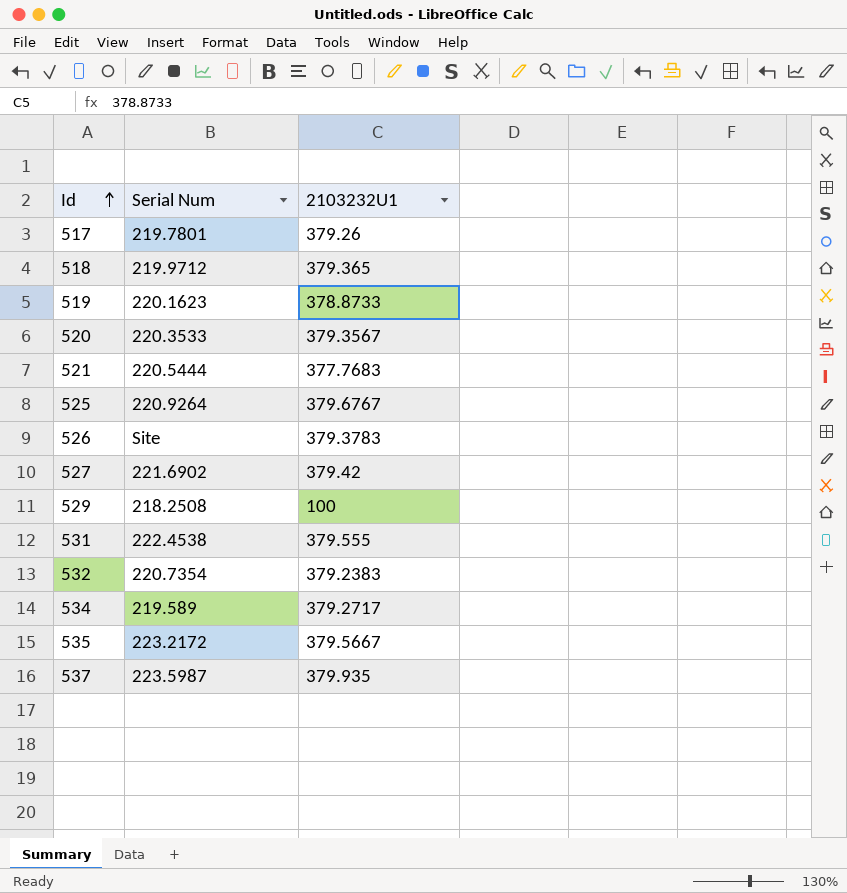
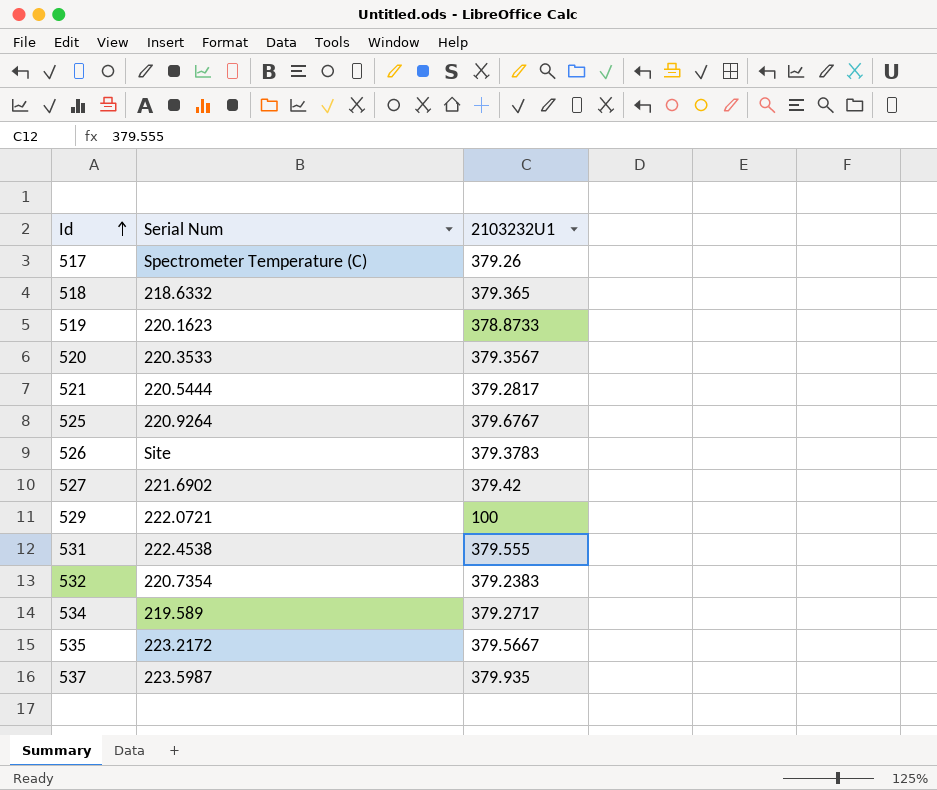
517 | Serial Num: 219.7801 -> Spectrometer Temperature (C)
518 | Serial Num: 219.9712 -> 218.6332
521 | 2103232U1: 377.7683 -> 379.2817
529 | Serial Num: 218.2508 -> 222.0721

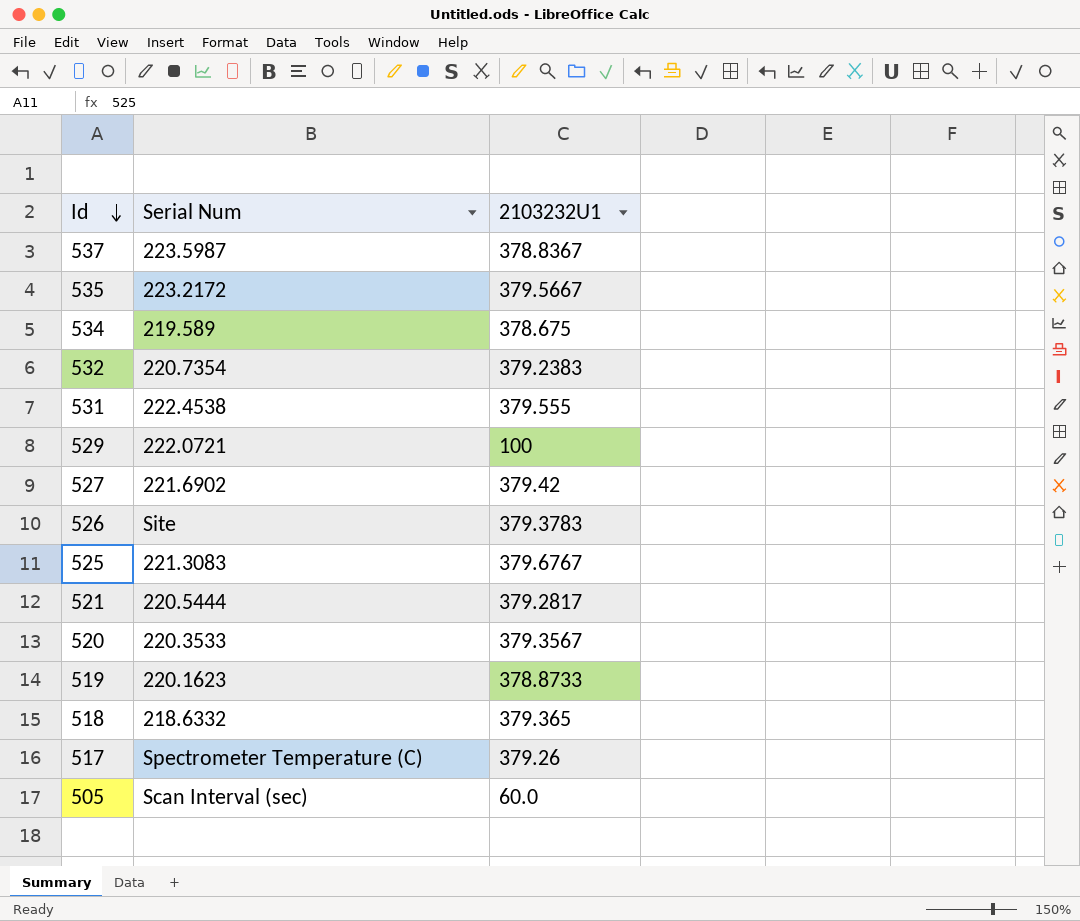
row order: Id ascending -> Id descending
537 | 2103232U1: 379.935 -> 378.8367
534 | 2103232U1: 379.2717 -> 378.675
525 | Serial Num: 220.9264 -> 221.3083
row 505: none -> Scan Interval (sec) | 60.0

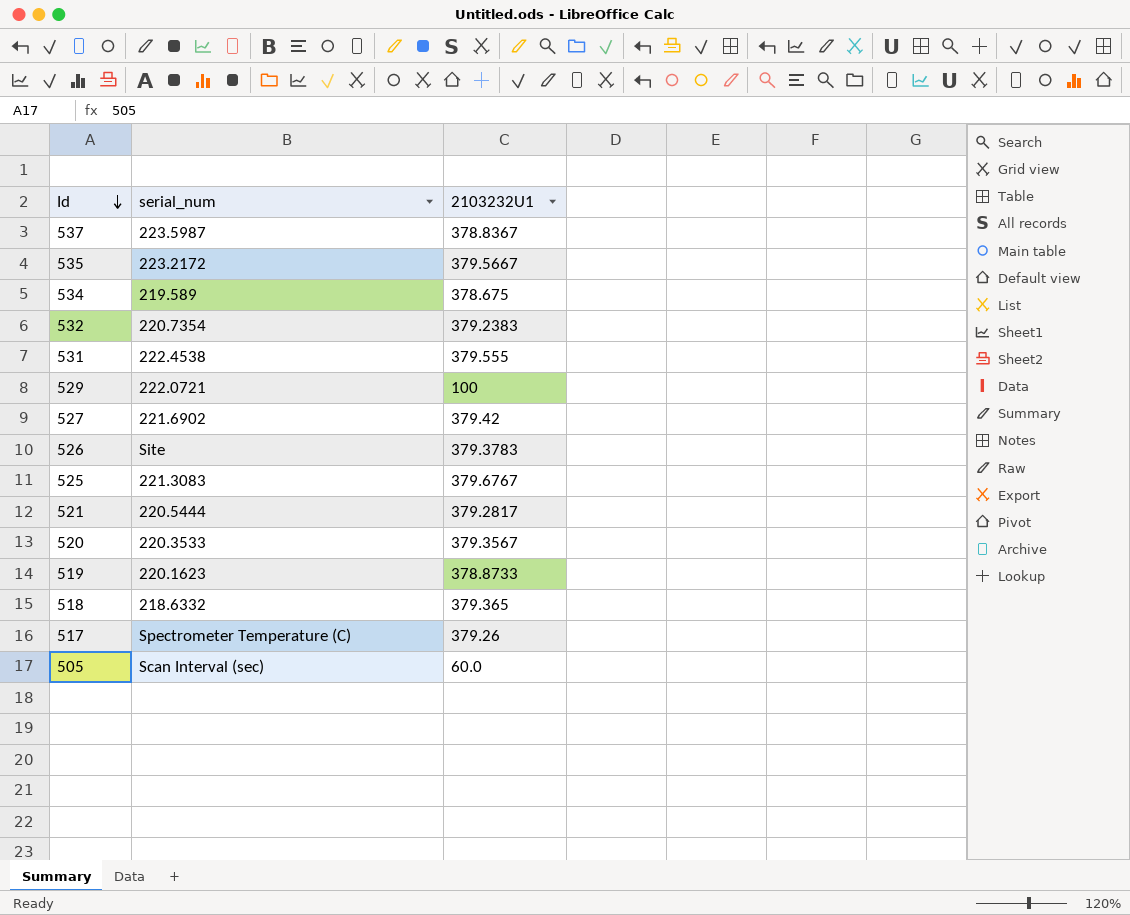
column name: Serial Num -> serial_num

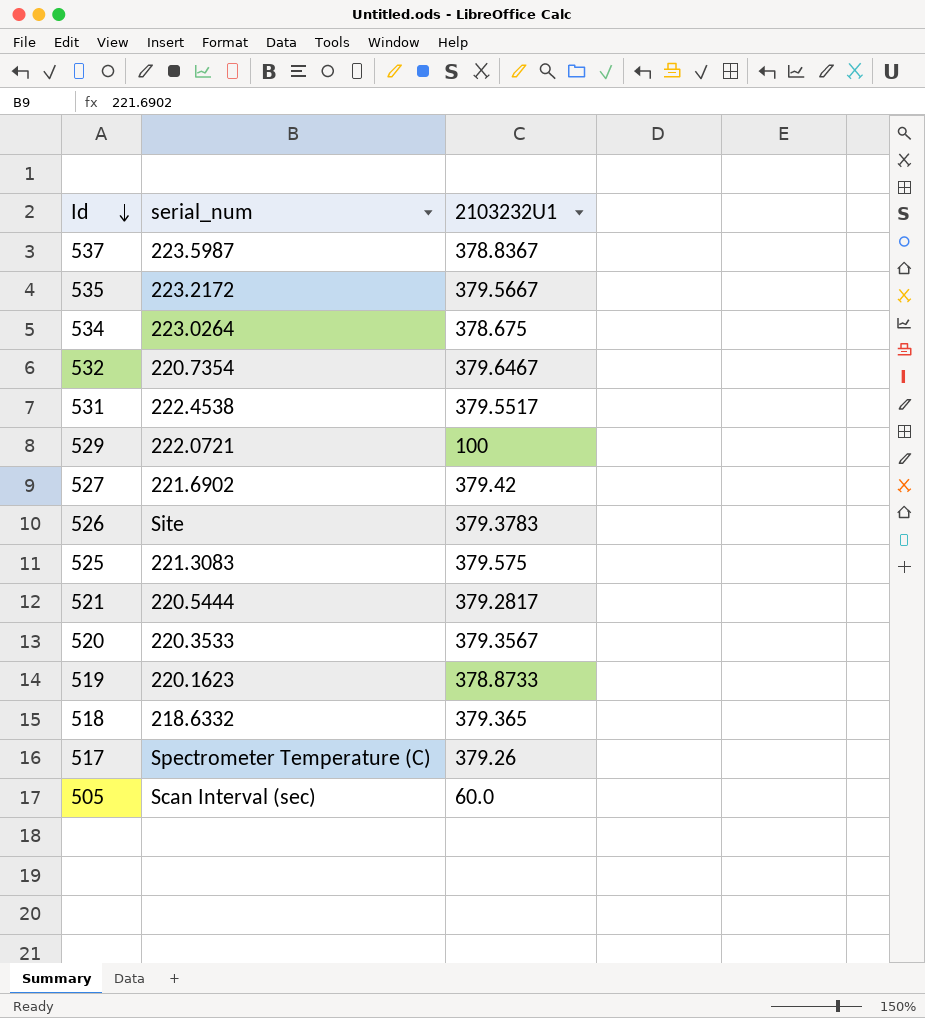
534 | serial_num: 219.589 -> 223.0264
532 | 2103232U1: 379.2383 -> 379.6467
531 | 2103232U1: 379.555 -> 379.5517
525 | 2103232U1: 379.6767 -> 379.575

